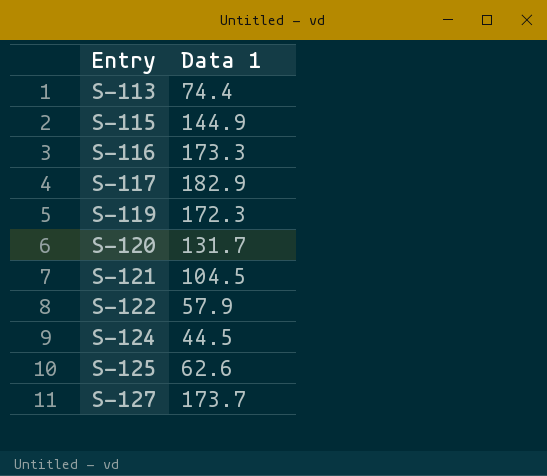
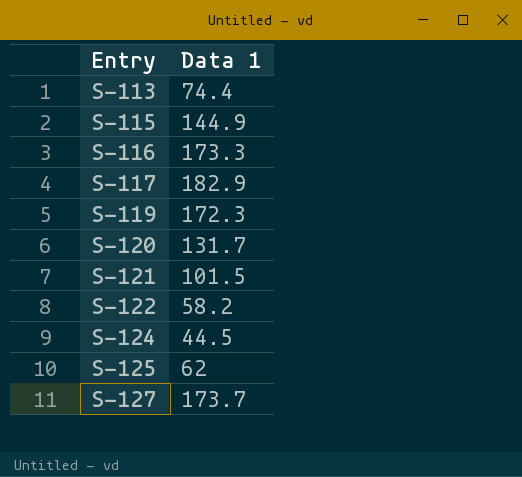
S-121 | Data 1: 104.5 -> 101.5
S-122 | Data 1: 57.9 -> 58.2
S-125 | Data 1: 62.6 -> 62

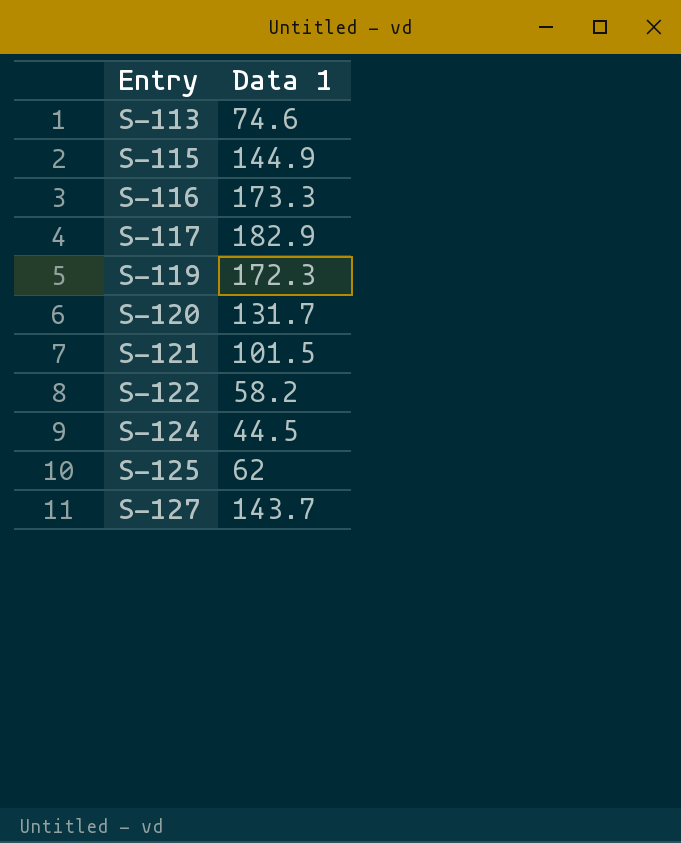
S-113 | Data 1: 74.4 -> 74.6
S-127 | Data 1: 173.7 -> 143.7

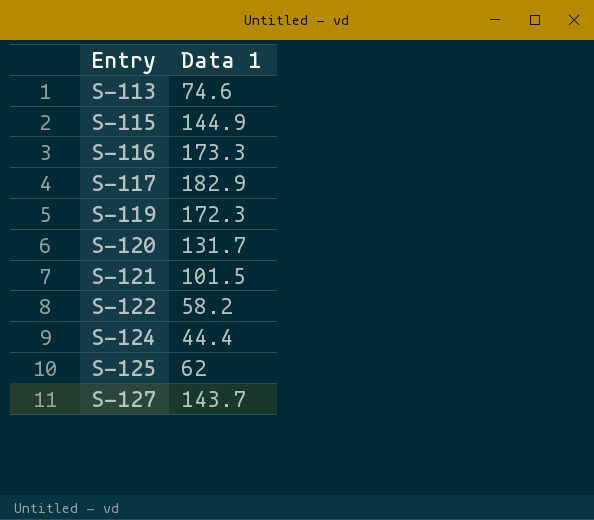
S-124 | Data 1: 44.5 -> 44.4

